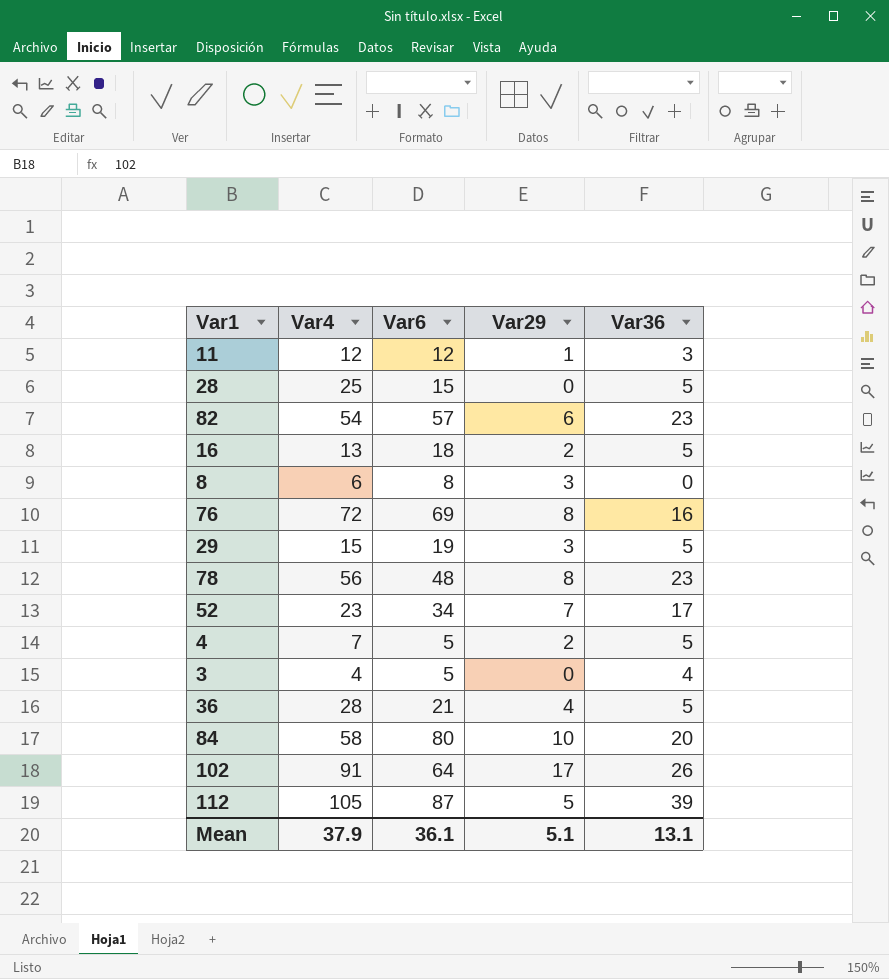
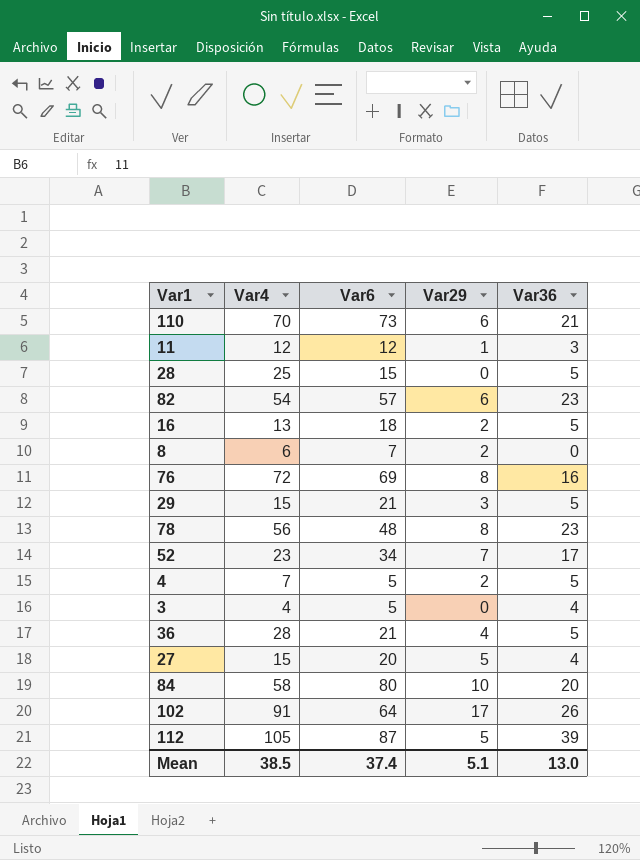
row 110: none -> 70 | 73 | 6 | 21
8 | Var6: 8 -> 7
8 | Var29: 3 -> 2
29 | Var6: 19 -> 21
row 27: none -> 15 | 20 | 5 | 4
Mean | Var4: 37.9 -> 38.5
Mean | Var6: 36.1 -> 37.4
Mean | Var36: 13.1 -> 13.0

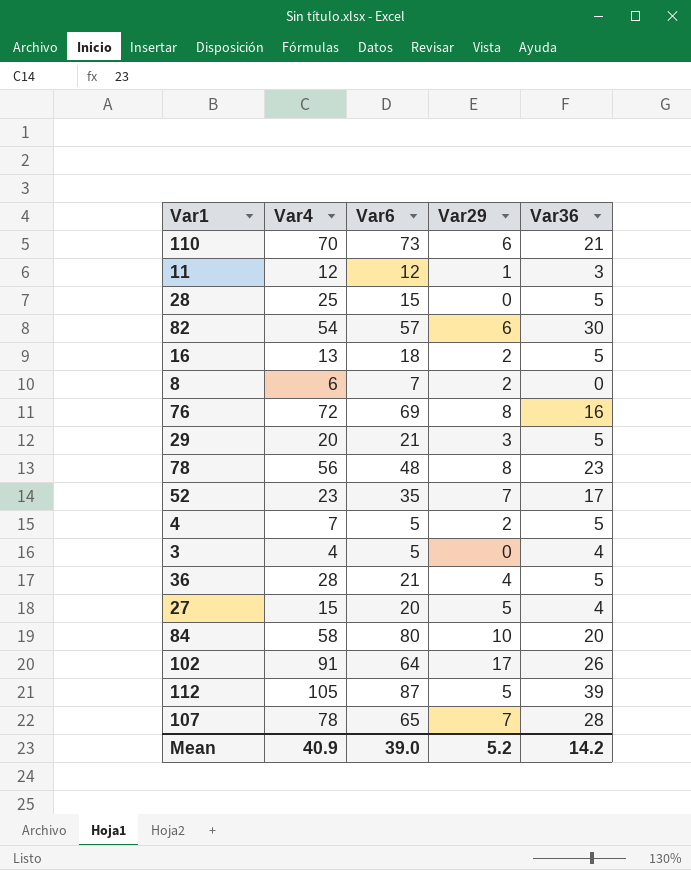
82 | Var36: 23 -> 30
29 | Var4: 15 -> 20
52 | Var6: 34 -> 35
row 107: none -> 78 | 65 | 7 | 28
Mean | Var4: 38.5 -> 40.9
Mean | Var6: 37.4 -> 39.0
Mean | Var29: 5.1 -> 5.2
Mean | Var36: 13.0 -> 14.2

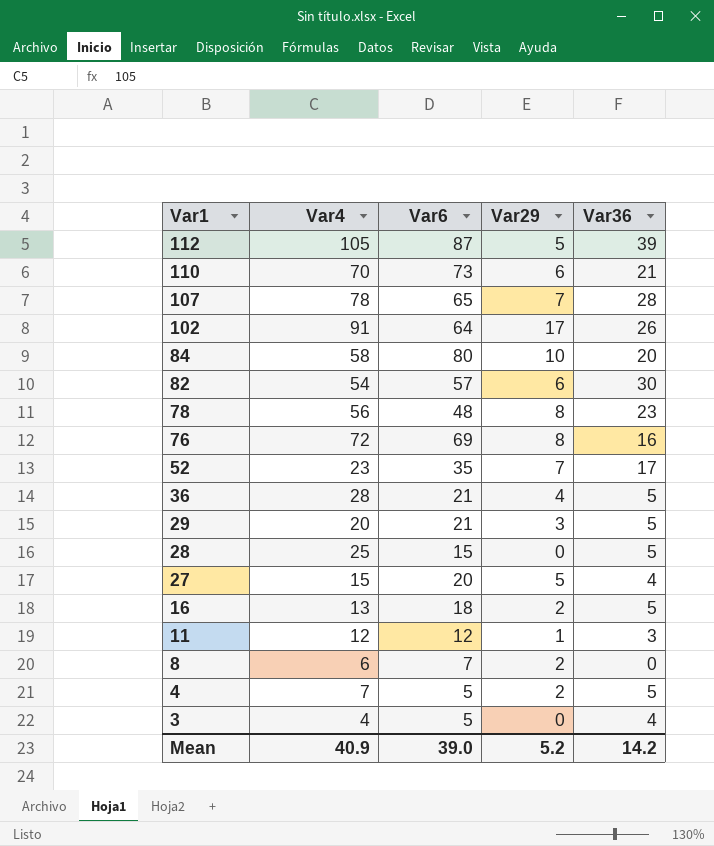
row order: none -> Var1 descending

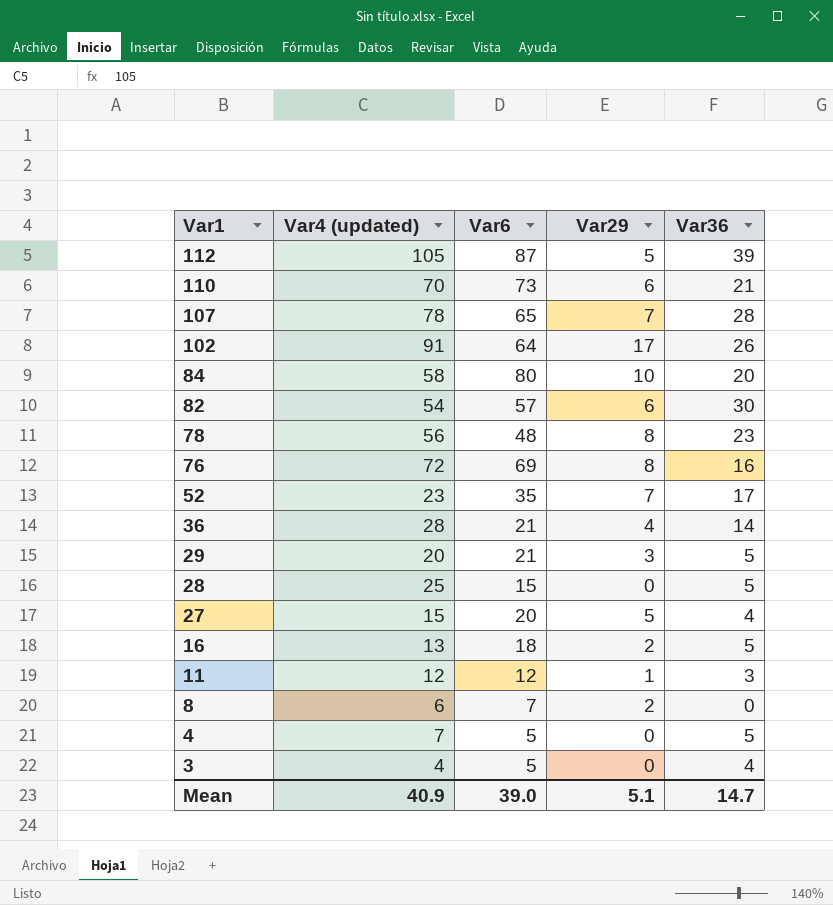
column name: Var4 -> Var4 (updated)
36 | Var36: 5 -> 14
4 | Var29: 2 -> 0
Mean | Var29: 5.2 -> 5.1
Mean | Var36: 14.2 -> 14.7

